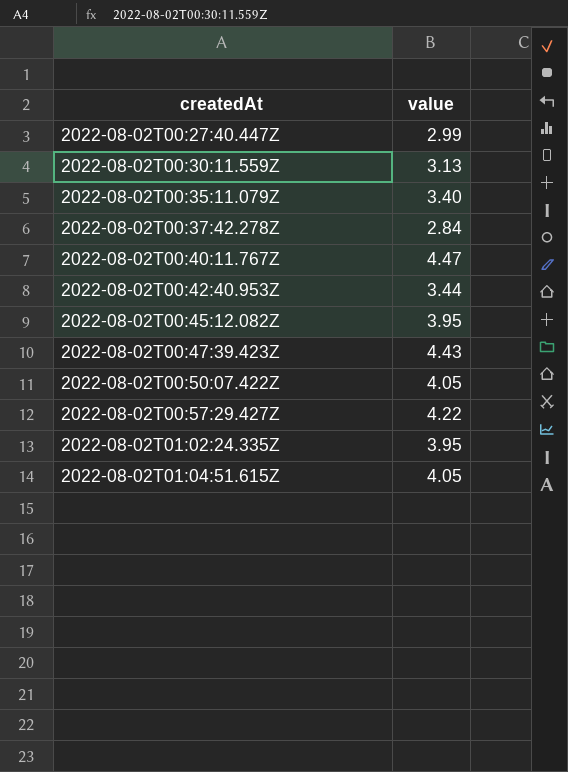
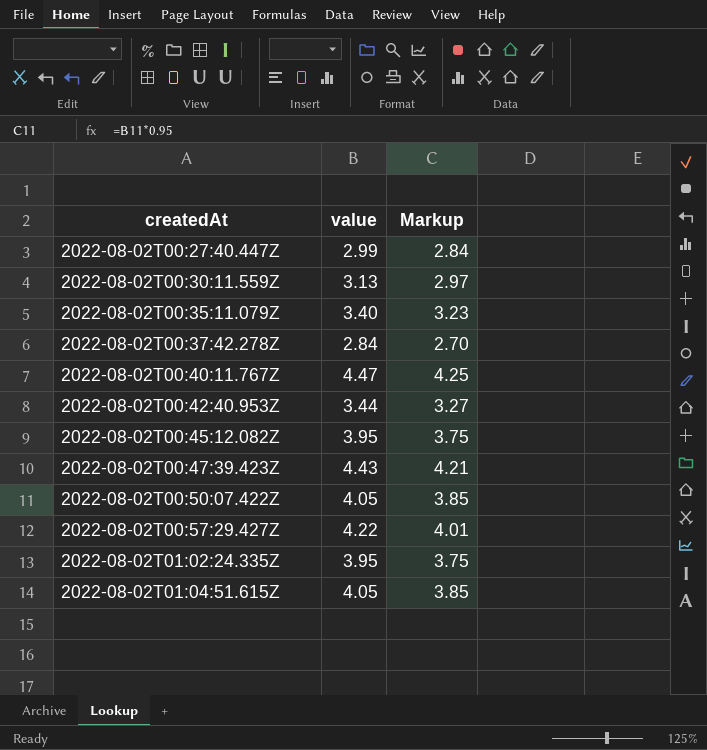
column Markup | formula: none -> [value] * 0.95

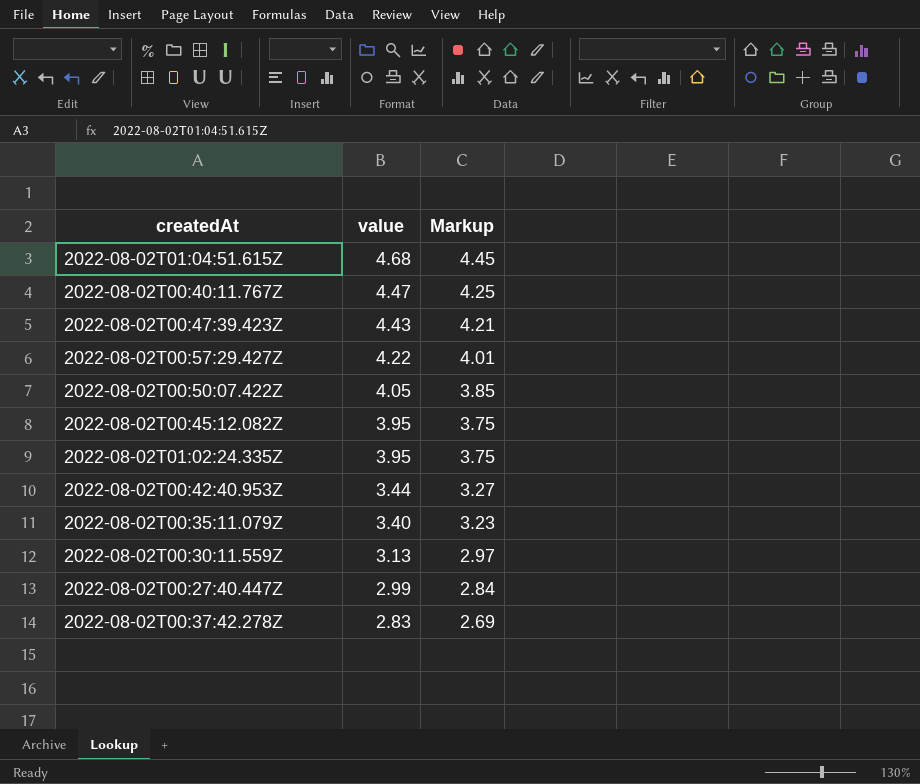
row order: createdAt ascending -> value descending
2022-08-02T01:04:51.615Z | value: 4.05 -> 4.68
2022-08-02T01:04:51.615Z | Markup: 3.85 -> 4.45
2022-08-02T00:37:42.278Z | value: 2.84 -> 2.83
2022-08-02T00:37:42.278Z | Markup: 2.70 -> 2.69

